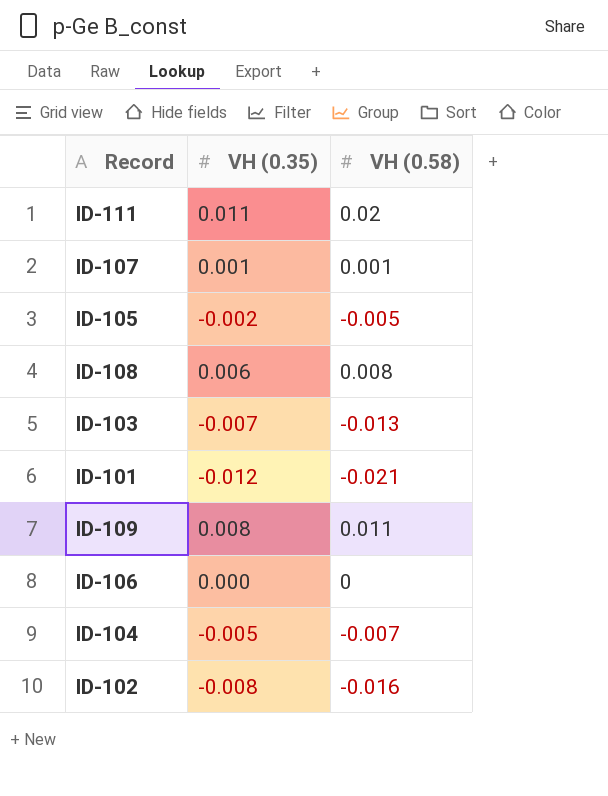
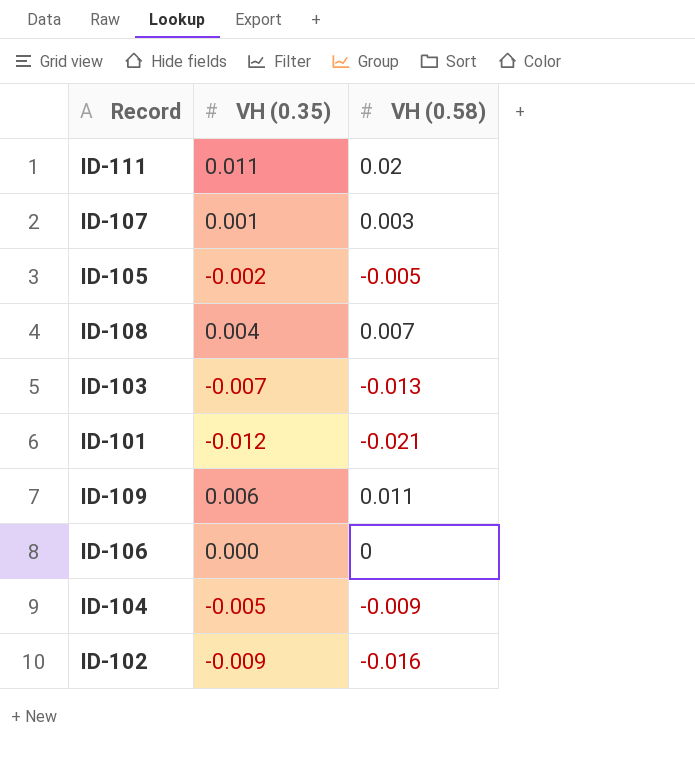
ID-107 | VH (0.58): 0.001 -> 0.003
ID-108 | VH (0.35): 0.006 -> 0.004
ID-108 | VH (0.58): 0.008 -> 0.007
ID-109 | VH (0.35): 0.008 -> 0.006
ID-104 | VH (0.58): -0.007 -> -0.009
ID-102 | VH (0.35): -0.008 -> -0.009

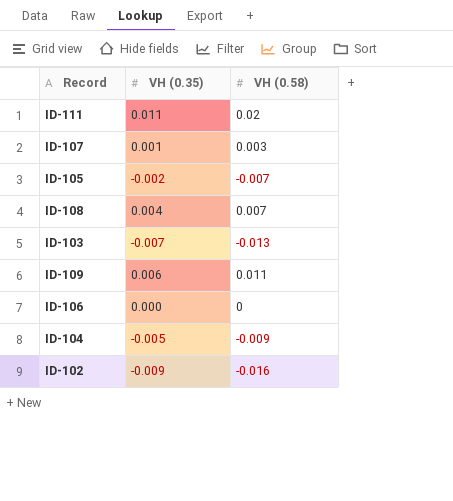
row ID-101: -0.012 | -0.021 -> none
ID-105 | VH (0.58): -0.005 -> -0.007

